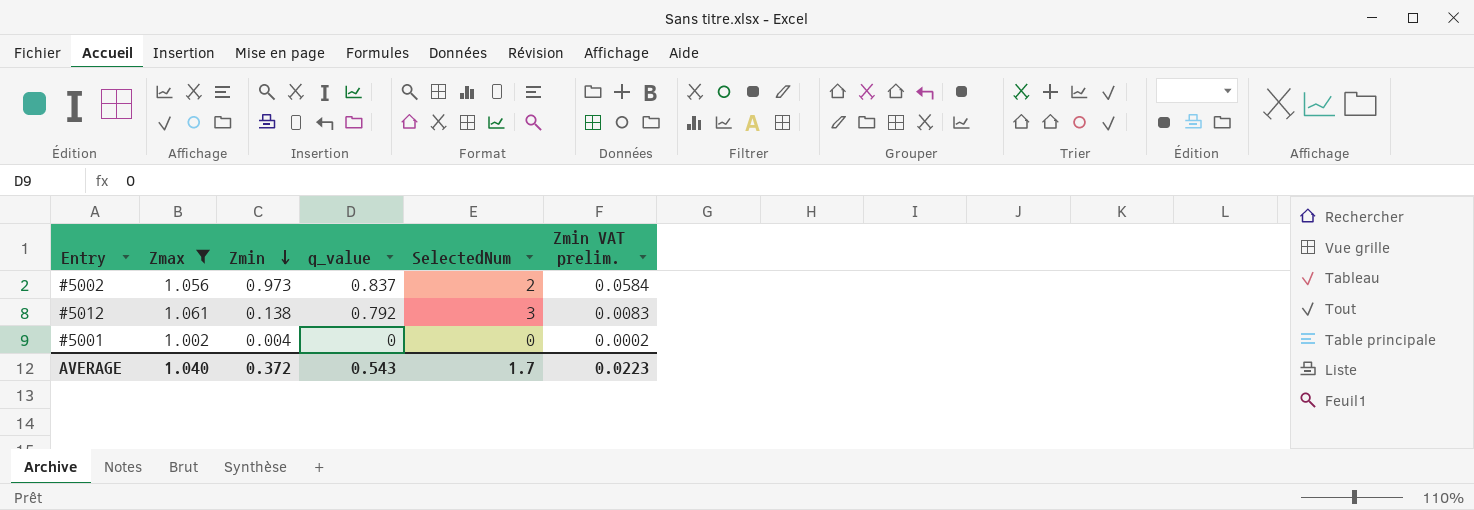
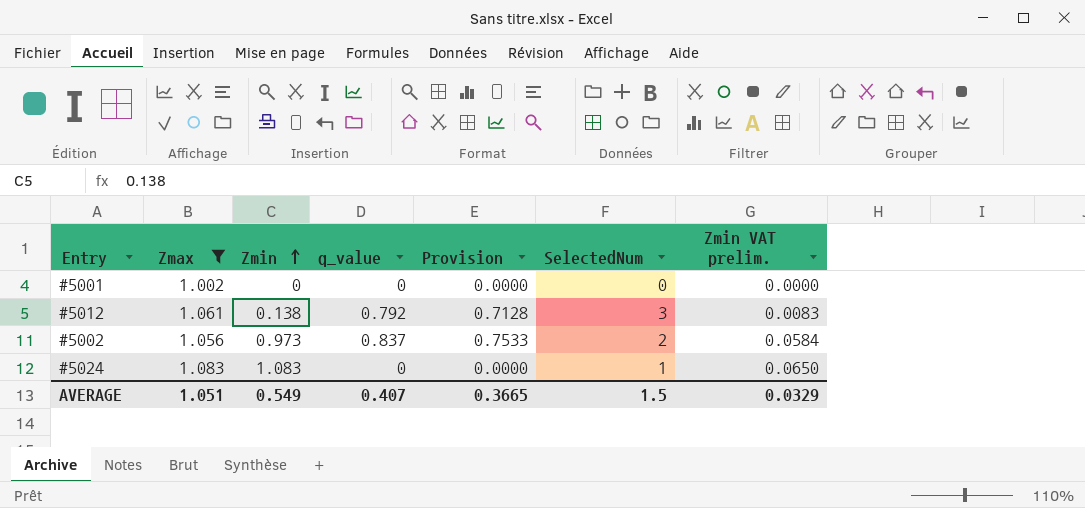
row order: Zmin descending -> Zmin ascending
column Provision | formula: none -> [q_value] * 0.9
#5001 | Zmin: 0.004 -> 0
#5001 | Zmin VAT prelim.: 0.0002 -> 0.0000
row #5024: none -> 1.083 | 1.083 | 0 | 0.0000 | 1 | 0.0650
AVERAGE | Zmax: 1.040 -> 1.051
AVERAGE | Zmin: 0.372 -> 0.549
AVERAGE | q_value: 0.543 -> 0.407
AVERAGE | SelectedNum: 1.7 -> 1.5
AVERAGE | Zmin VAT prelim.: 0.0223 -> 0.0329

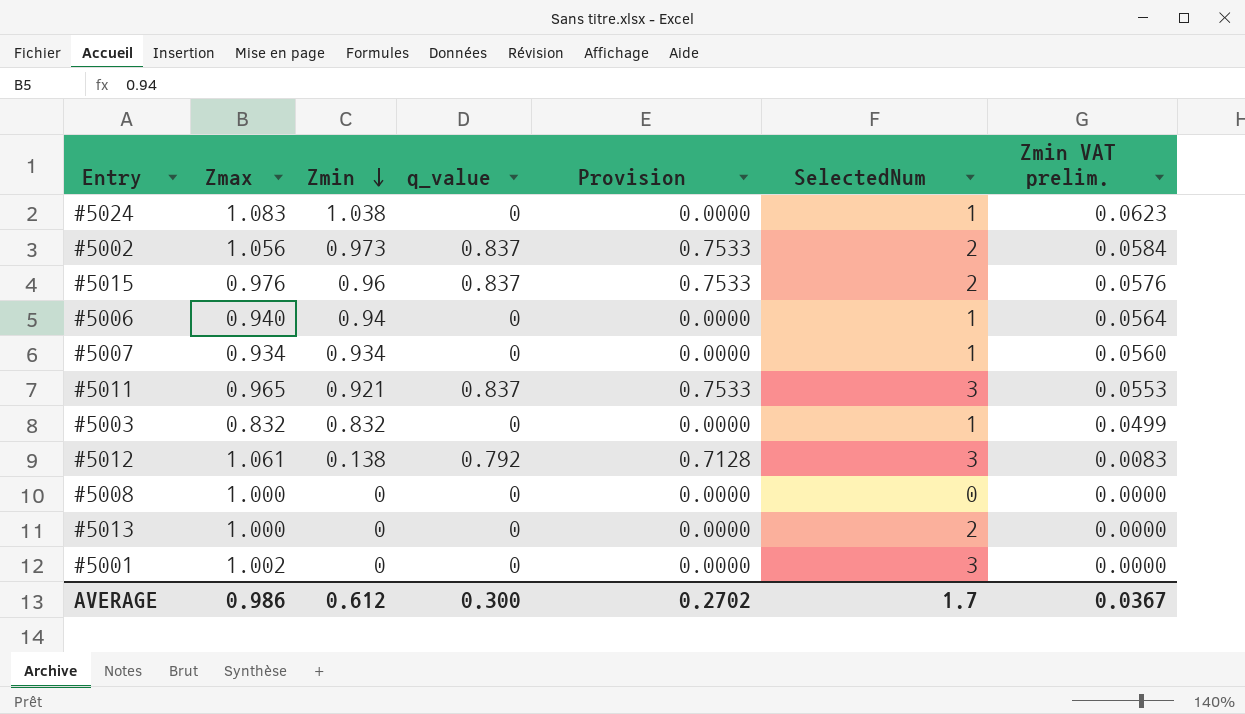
filter: Zmax >= 1.002 -> none
row order: Zmin ascending -> Zmin descending
#5024 | Zmin: 1.083 -> 1.038
#5024 | Zmin VAT prelim.: 0.0650 -> 0.0623
#5001 | SelectedNum: 0 -> 3
AVERAGE | Zmax: 1.051 -> 0.986
AVERAGE | Zmin: 0.549 -> 0.612
AVERAGE | q_value: 0.407 -> 0.300
AVERAGE | Provision: 0.3665 -> 0.2702
AVERAGE | SelectedNum: 1.5 -> 1.7
AVERAGE | Zmin VAT prelim.: 0.0329 -> 0.0367

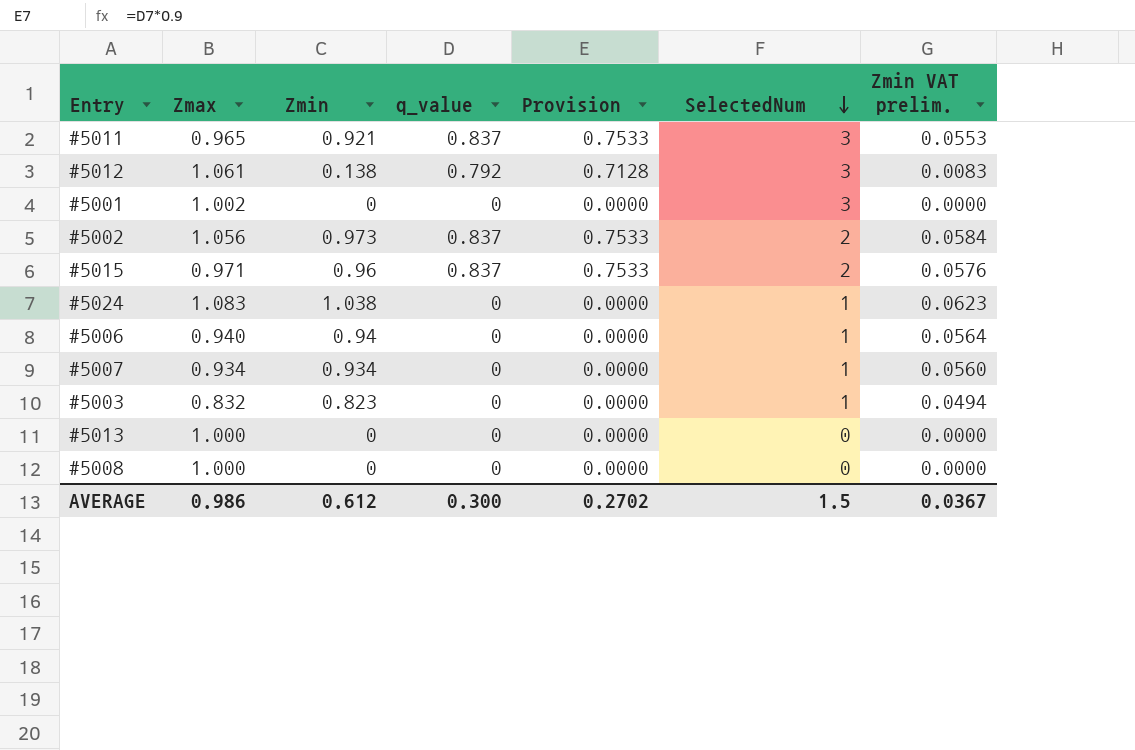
row order: Zmin descending -> SelectedNum descending
#5015 | Zmax: 0.976 -> 0.971
#5003 | Zmin: 0.832 -> 0.823
#5003 | Zmin VAT prelim.: 0.0499 -> 0.0494
#5013 | SelectedNum: 2 -> 0
AVERAGE | SelectedNum: 1.7 -> 1.5

